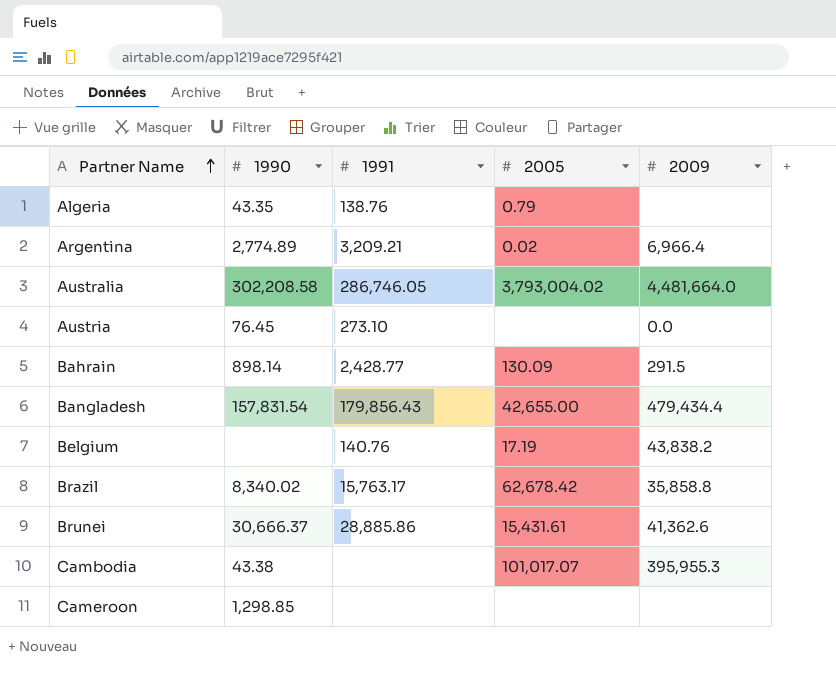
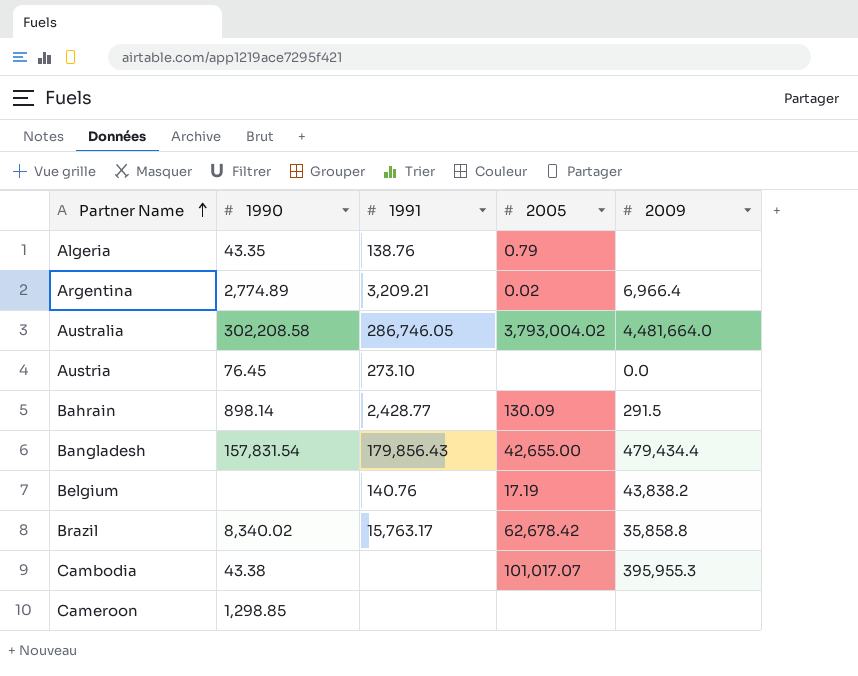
row Brunei: 30,666.37 | 28,885.86 | 15,431.61 | 41,362.6 -> none

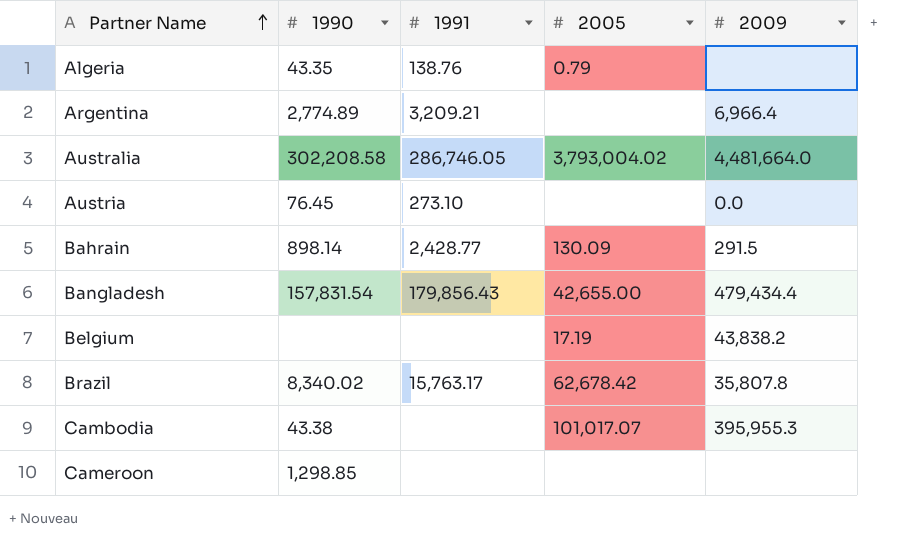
Argentina | 2005: 0.02 -> none
Belgium | 1991: 140.76 -> none
Brazil | 2009: 35,858.8 -> 35,807.8

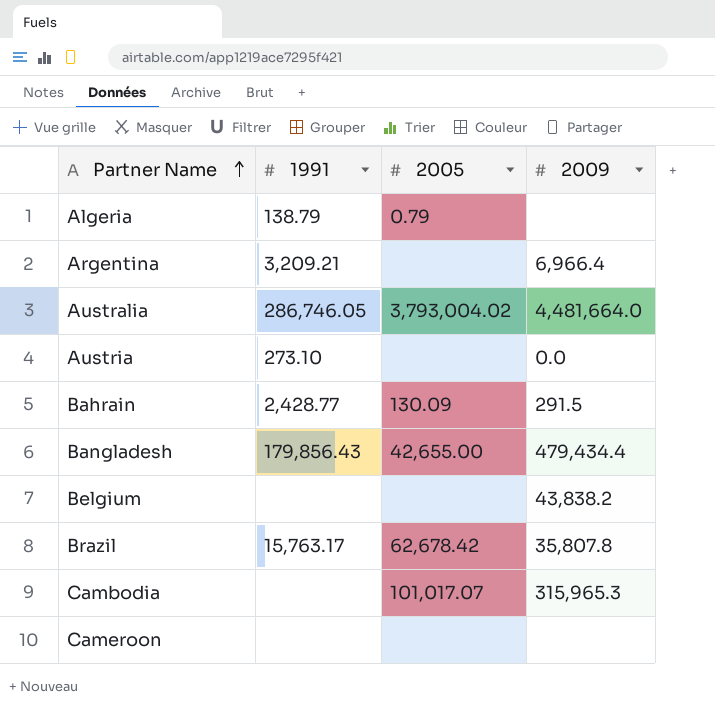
column 1990 | position: 2 -> none
Algeria | 1991: 138.76 -> 138.79
Belgium | 2005: 17.19 -> none
Cambodia | 2009: 395,955.3 -> 315,965.3

